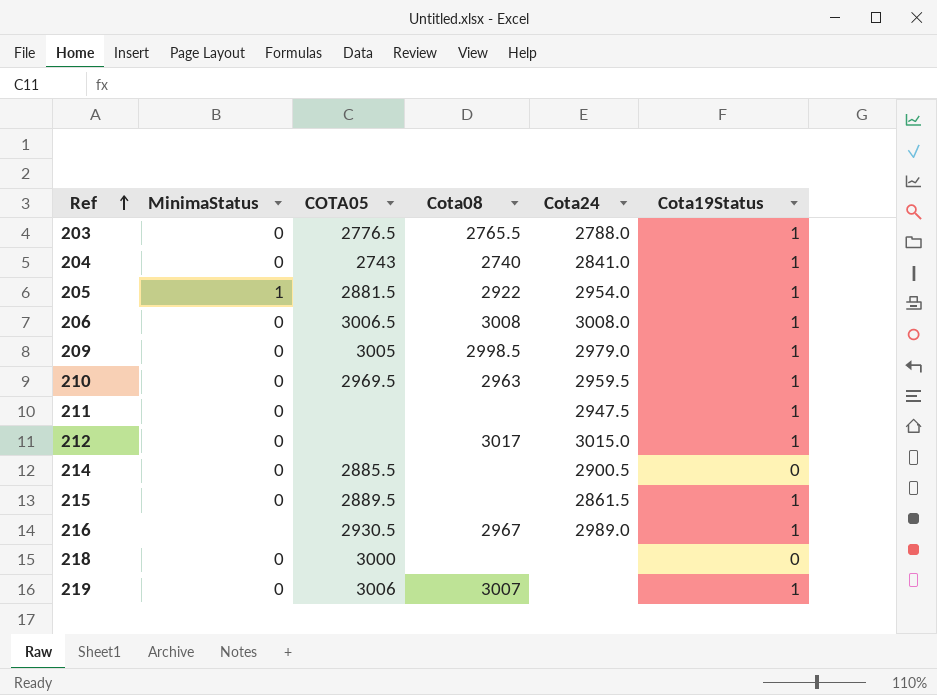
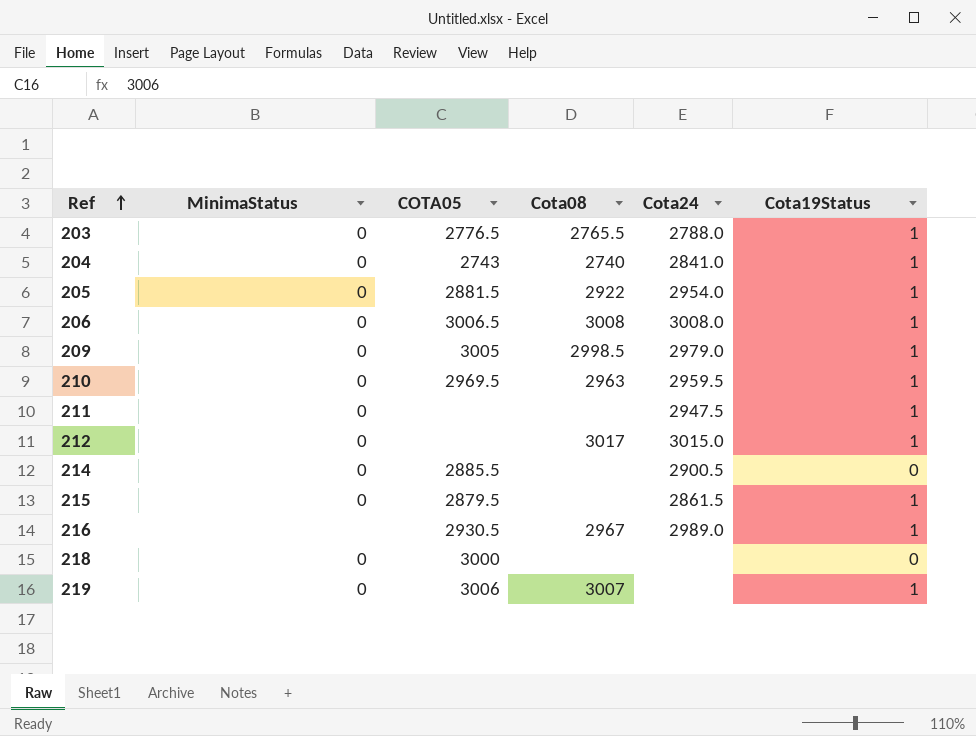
205 | MinimaStatus: 1 -> 0
215 | COTA05: 2889.5 -> 2879.5

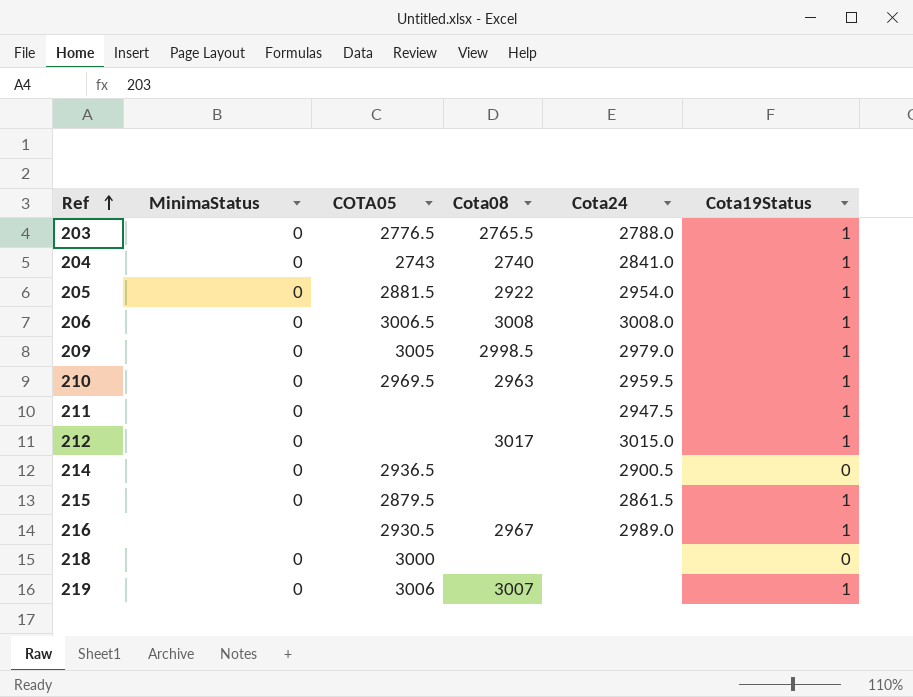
214 | COTA05: 2885.5 -> 2936.5

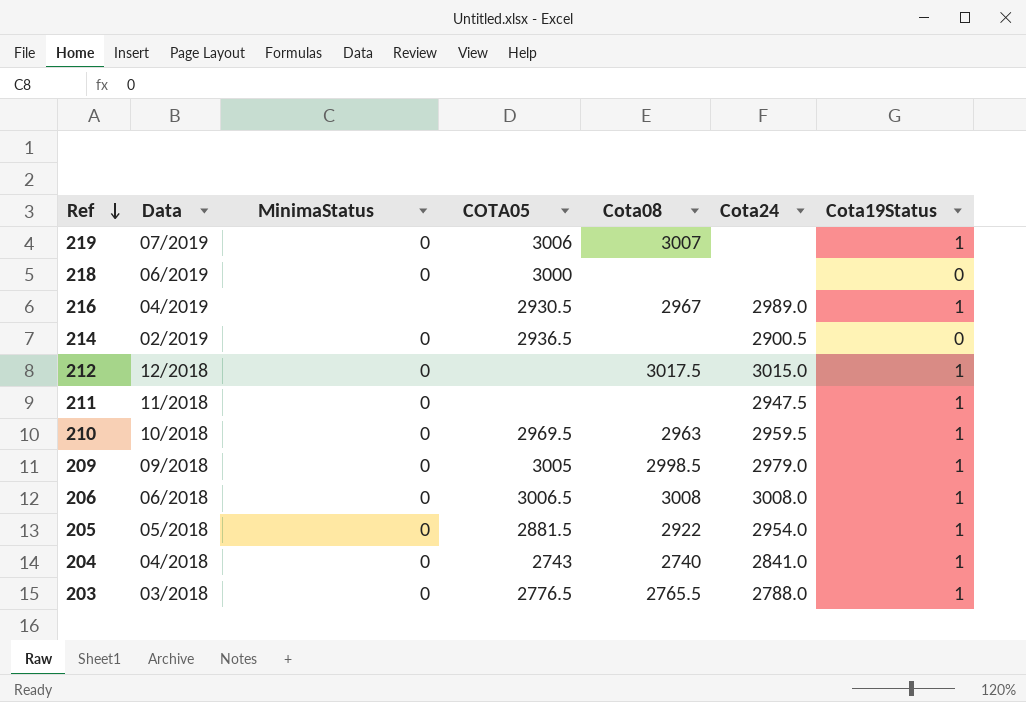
row order: Ref ascending -> Ref descending
column Data | position: none -> 2
row 215: 0 | 2879.5 | none | 2861.5 | 1 -> none
212 | Cota08: 3017 -> 3017.5

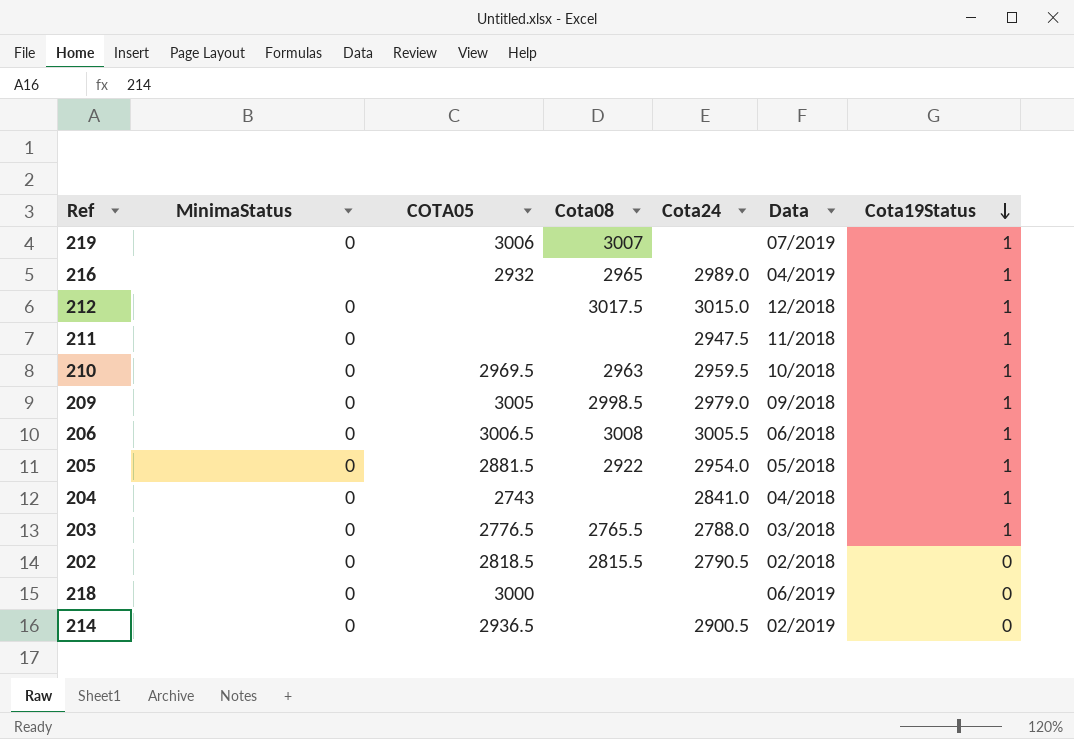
row order: Ref descending -> Cota19Status descending
column Data | position: 2 -> 6
216 | COTA05: 2930.5 -> 2932
216 | Cota08: 2967 -> 2965
206 | Cota24: 3008.0 -> 3005.5
204 | Cota08: 2740 -> none
row 202: none -> 0 | 2818.5 | 2815.5 | 2790.5 | 02/2018 | 0

